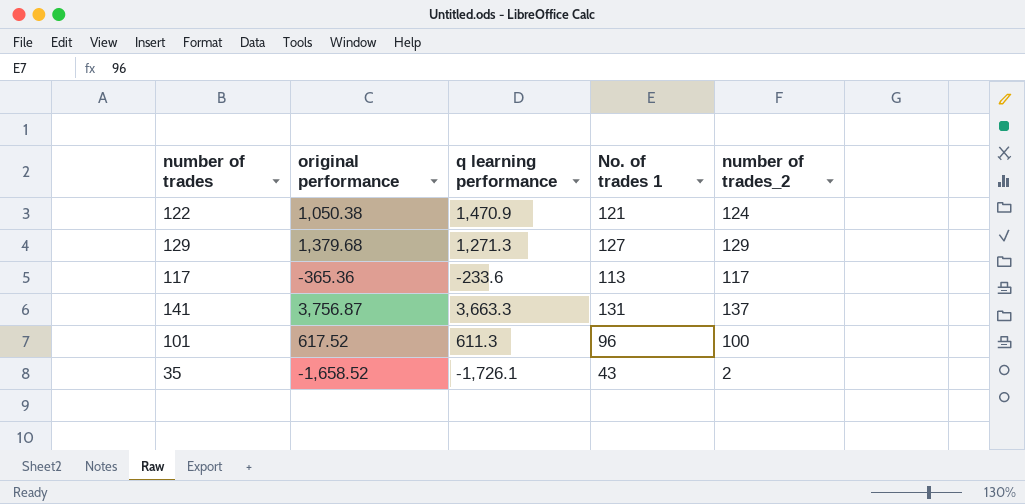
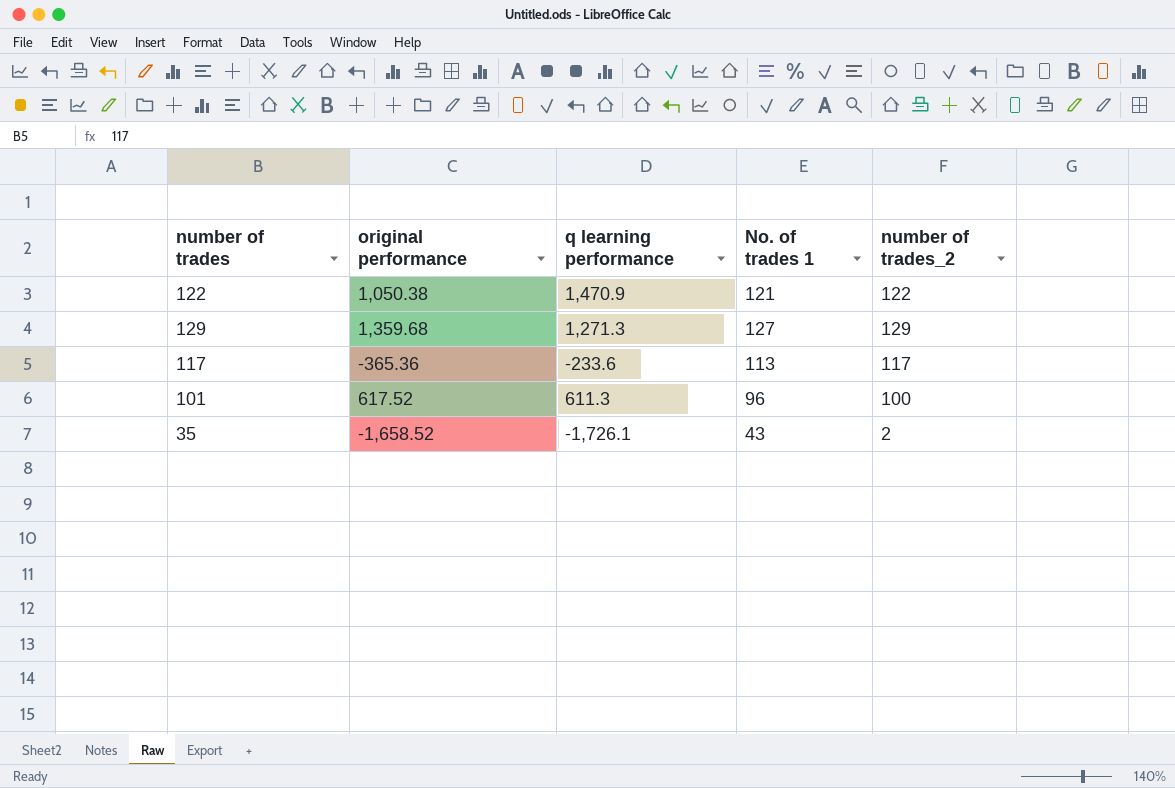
row 141: 3,756.87 | 3,663.3 | 131 | 137 -> none
122 | number of trades_2: 124 -> 122
129 | original performance: 1,379.68 -> 1,359.68

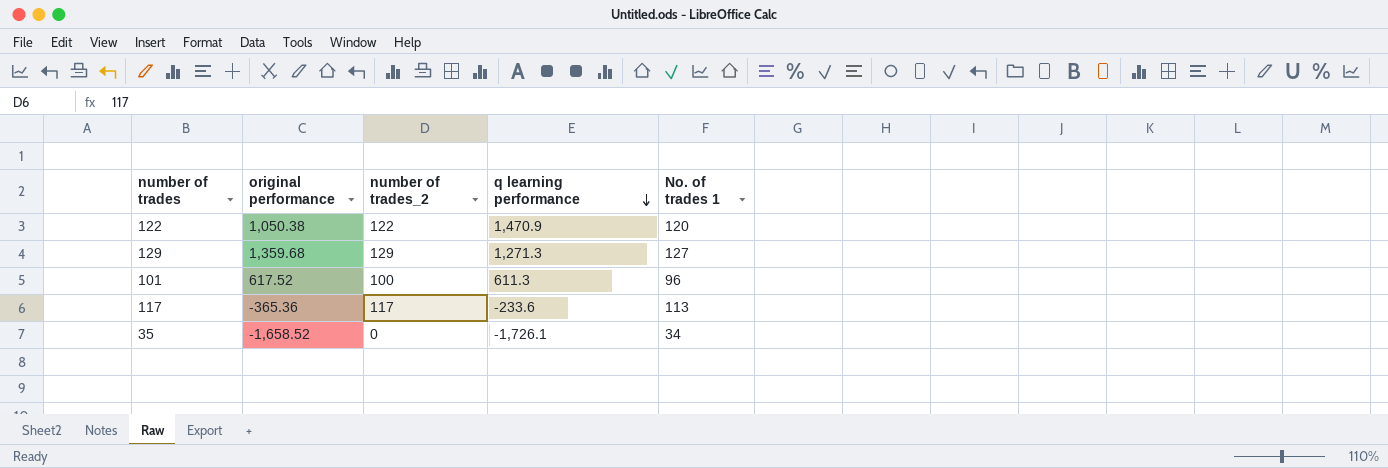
row order: none -> q learning performance descending
column number of trades_2 | position: 5 -> 3
122 | No. of trades 1: 121 -> 120
35 | number of trades_2: 2 -> 0
35 | No. of trades 1: 43 -> 34

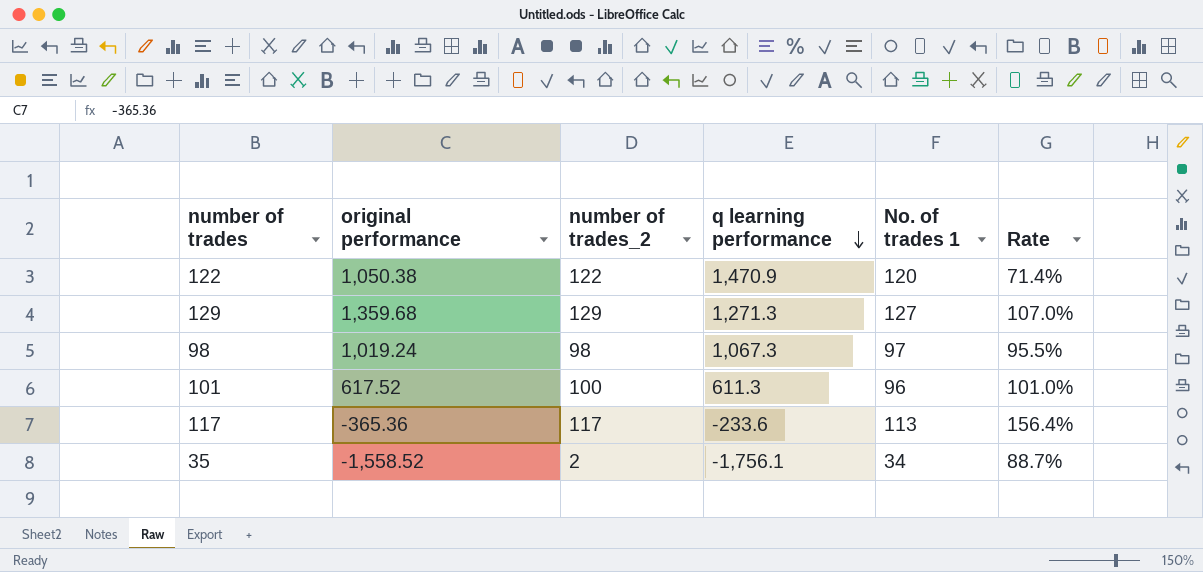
column Rate | formula: none -> [original performance] / [q learning performance]
row 98: none -> 1,019.24 | 98 | 1,067.3 | 97 | 95.5%
35 | original performance: -1,658.52 -> -1,558.52
35 | number of trades_2: 0 -> 2
35 | q learning performance: -1,726.1 -> -1,756.1

